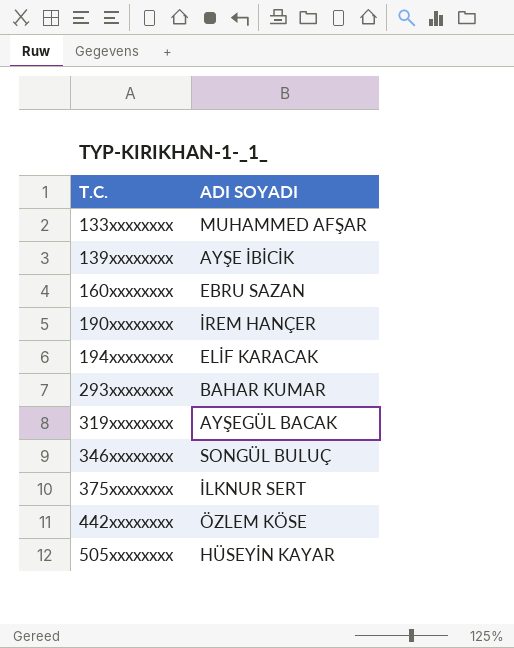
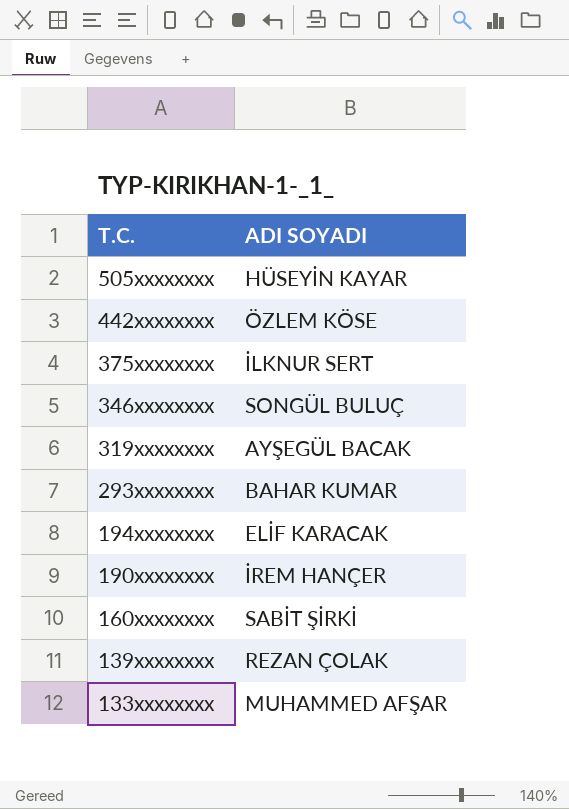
row order: T.C. ascending -> T.C. descending
160xxxxxxxx | ADI SOYADI: EBRU SAZAN -> SABİT ŞİRKİ
139xxxxxxxx | ADI SOYADI: AYŞE İBİCİK -> REZAN ÇOLAK

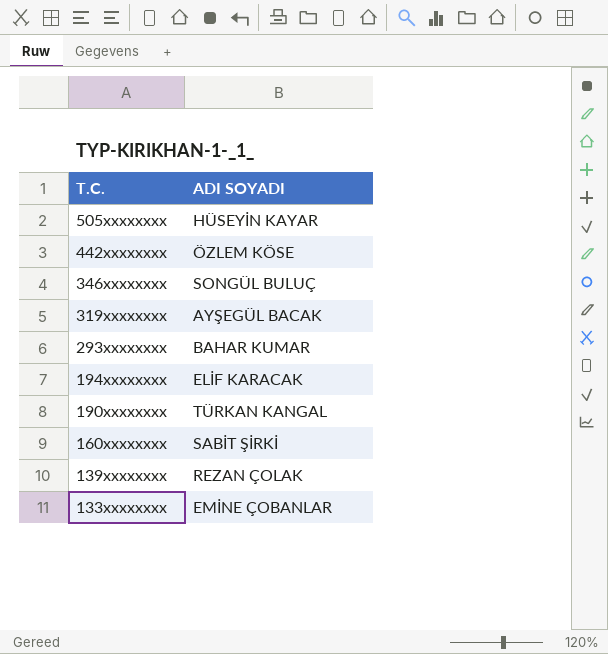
row 375xxxxxxxx: İLKNUR SERT -> none
190xxxxxxxx | ADI SOYADI: İREM HANÇER -> TÜRKAN KANGAL
133xxxxxxxx | ADI SOYADI: MUHAMMED AFŞAR -> EMİNE ÇOBANLAR

